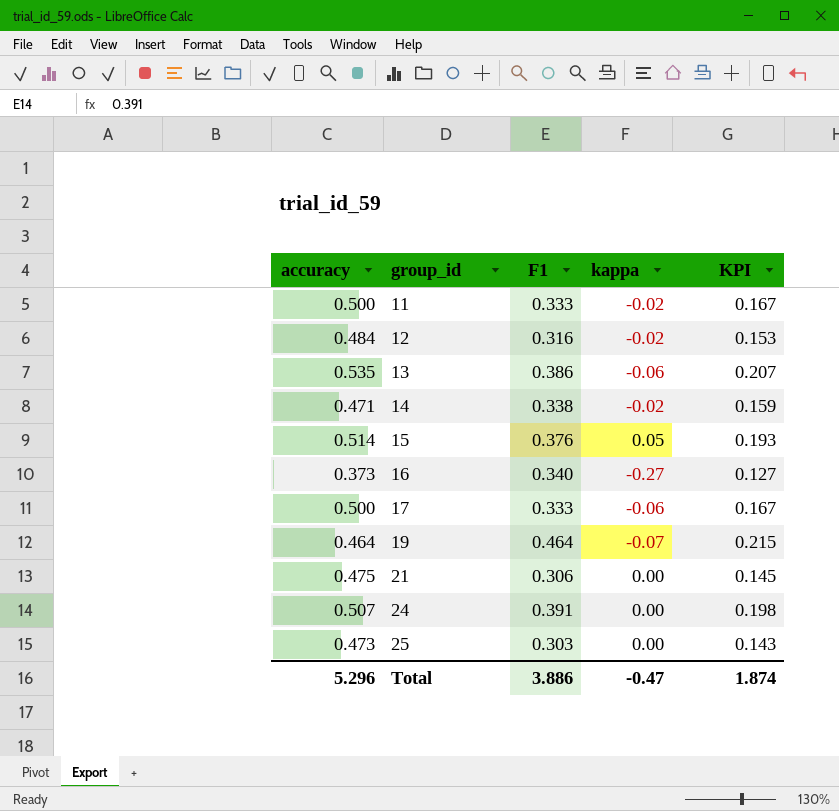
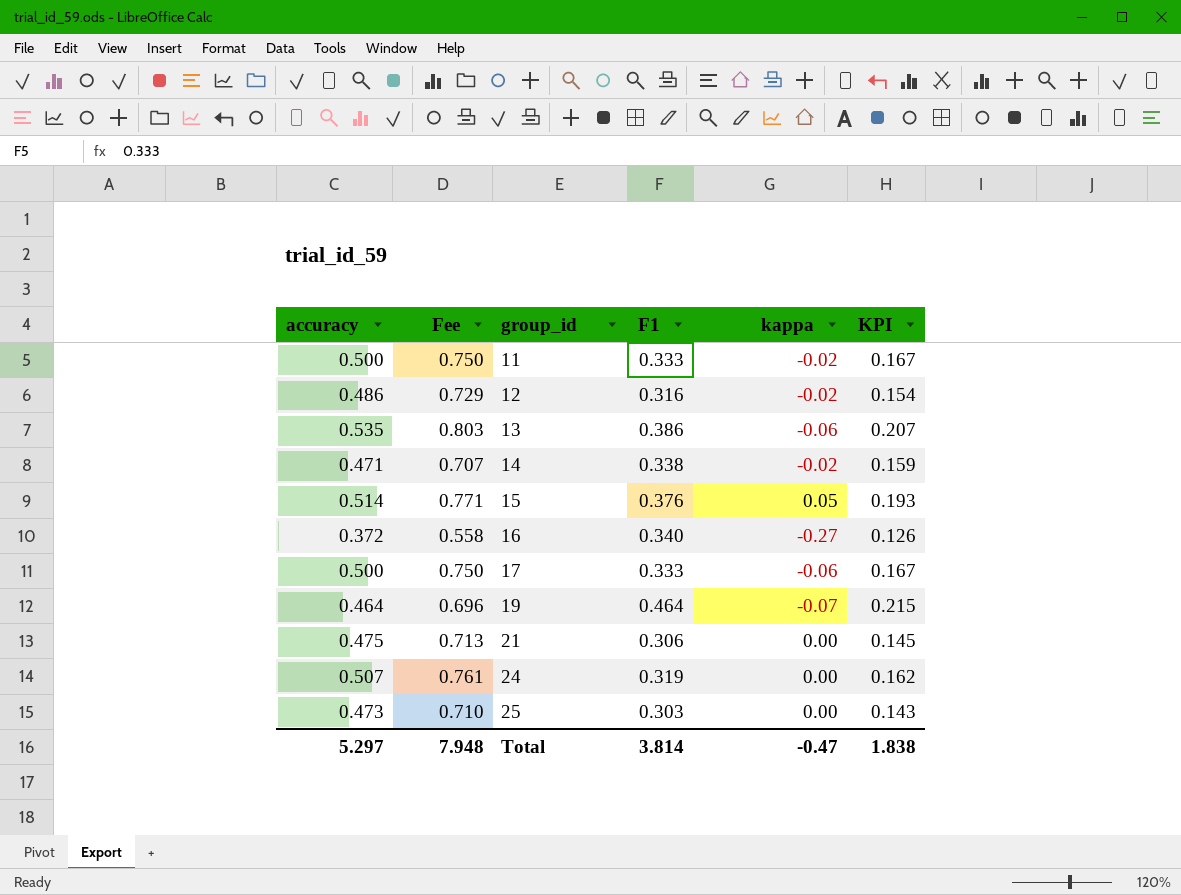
column Fee | formula: none -> [accuracy] * 1.5
12 | accuracy: 0.484 -> 0.486
12 | KPI: 0.153 -> 0.154
16 | accuracy: 0.373 -> 0.372
16 | KPI: 0.127 -> 0.126
24 | F1: 0.391 -> 0.319
24 | KPI: 0.198 -> 0.162
Total | accuracy: 5.296 -> 5.297
Total | F1: 3.886 -> 3.814
Total | KPI: 1.874 -> 1.838

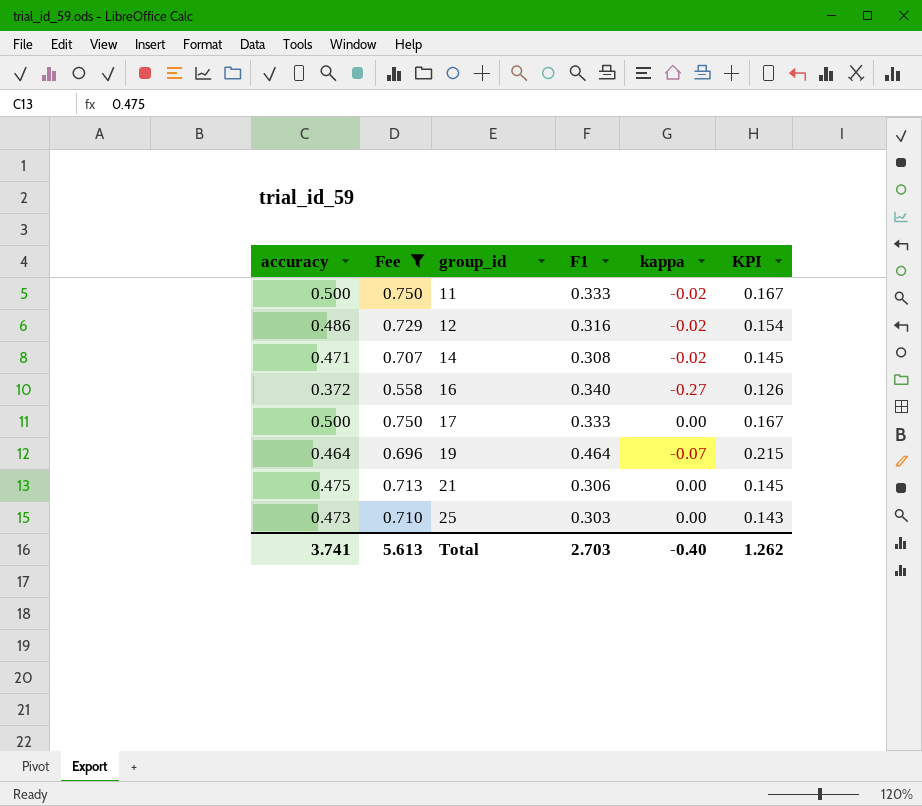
filter: none -> Fee <= 0.750
14 | F1: 0.338 -> 0.308
14 | KPI: 0.159 -> 0.145
17 | kappa: -0.06 -> 0.00
Total | accuracy: 5.297 -> 3.741
Total | Fee: 7.948 -> 5.613
Total | F1: 3.814 -> 2.703
Total | kappa: -0.47 -> -0.40
Total | KPI: 1.838 -> 1.262

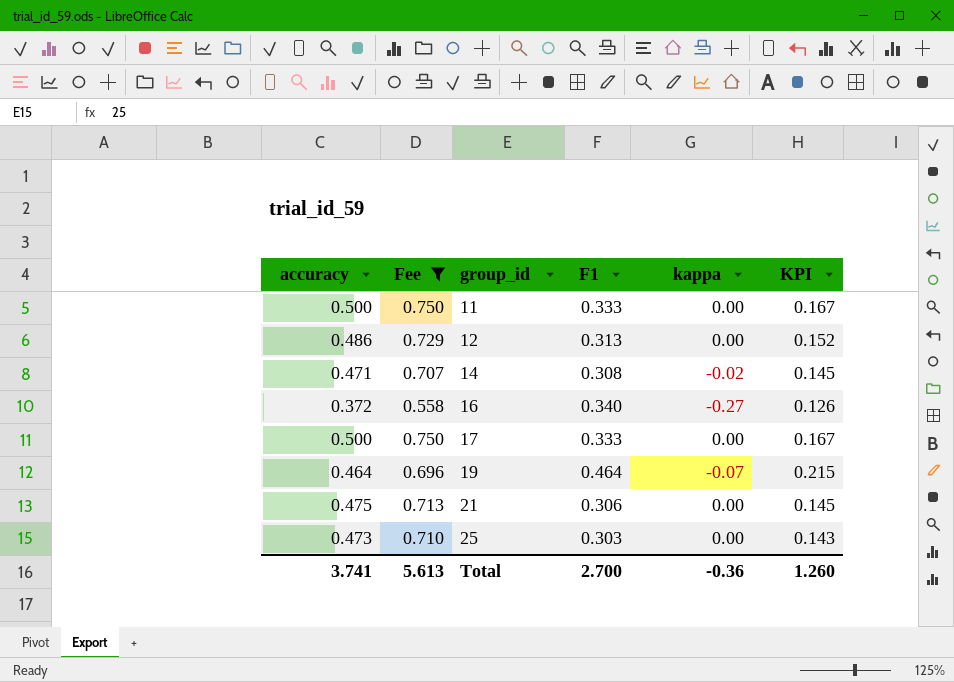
11 | kappa: -0.02 -> 0.00
12 | F1: 0.316 -> 0.313
12 | kappa: -0.02 -> 0.00
12 | KPI: 0.154 -> 0.152
Total | F1: 2.703 -> 2.700
Total | kappa: -0.40 -> -0.36
Total | KPI: 1.262 -> 1.260

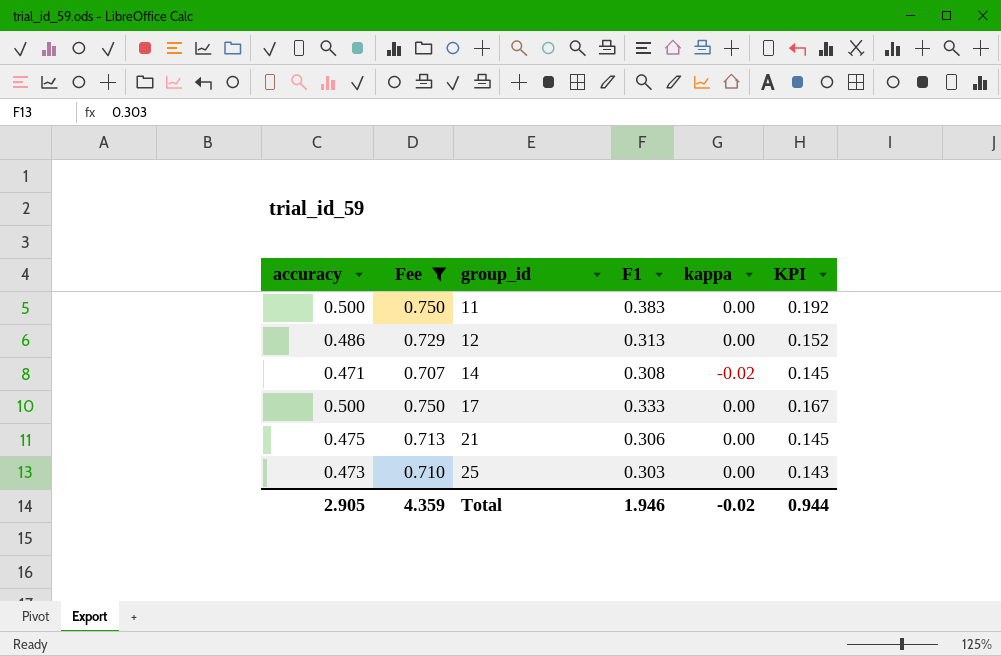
row 16: 0.372 | 0.558 | 0.340 | -0.27 | 0.126 -> none
row 19: 0.464 | 0.696 | 0.464 | -0.07 | 0.215 -> none
11 | F1: 0.333 -> 0.383
11 | KPI: 0.167 -> 0.192
Total | accuracy: 3.741 -> 2.905
Total | Fee: 5.613 -> 4.359
Total | F1: 2.700 -> 1.946
Total | kappa: -0.36 -> -0.02
Total | KPI: 1.260 -> 0.944

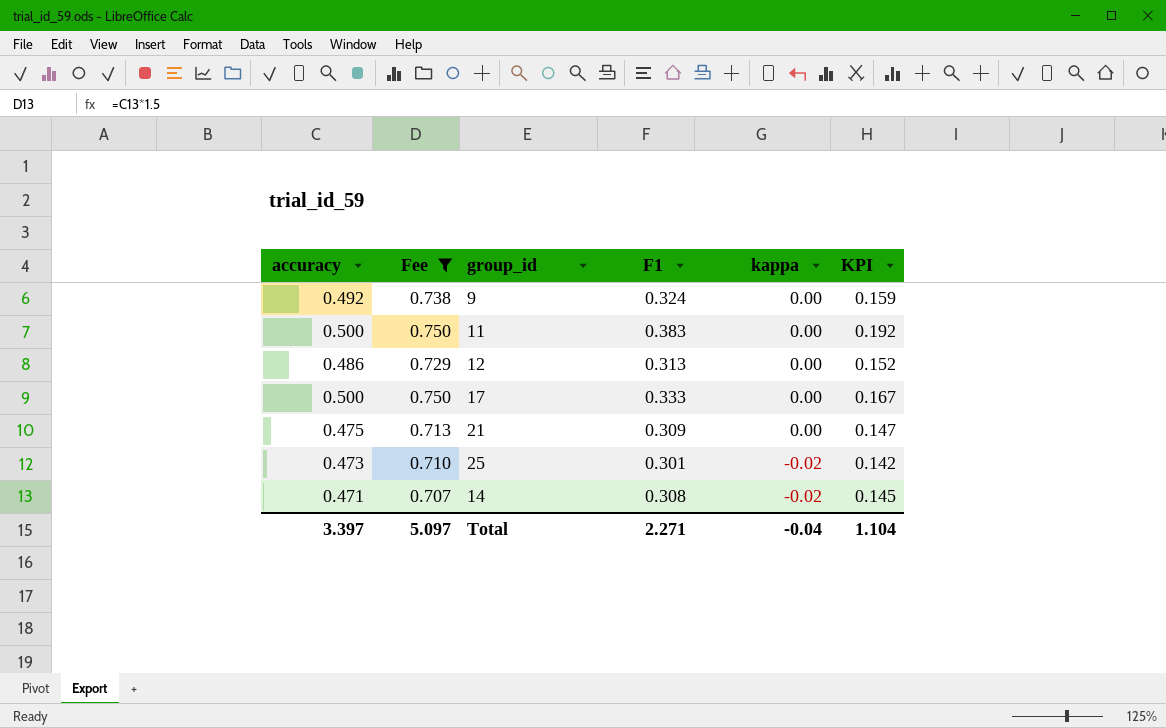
row order: group_id ascending -> kappa descending
row 9: none -> 0.492 | 0.738 | 0.324 | 0.00 | 0.159
21 | F1: 0.306 -> 0.309
21 | KPI: 0.145 -> 0.147
25 | F1: 0.303 -> 0.301
25 | kappa: 0.00 -> -0.02
25 | KPI: 0.143 -> 0.142
Total | accuracy: 2.905 -> 3.397
Total | Fee: 4.359 -> 5.097
Total | F1: 1.946 -> 2.271
Total | kappa: -0.02 -> -0.04
Total | KPI: 0.944 -> 1.104

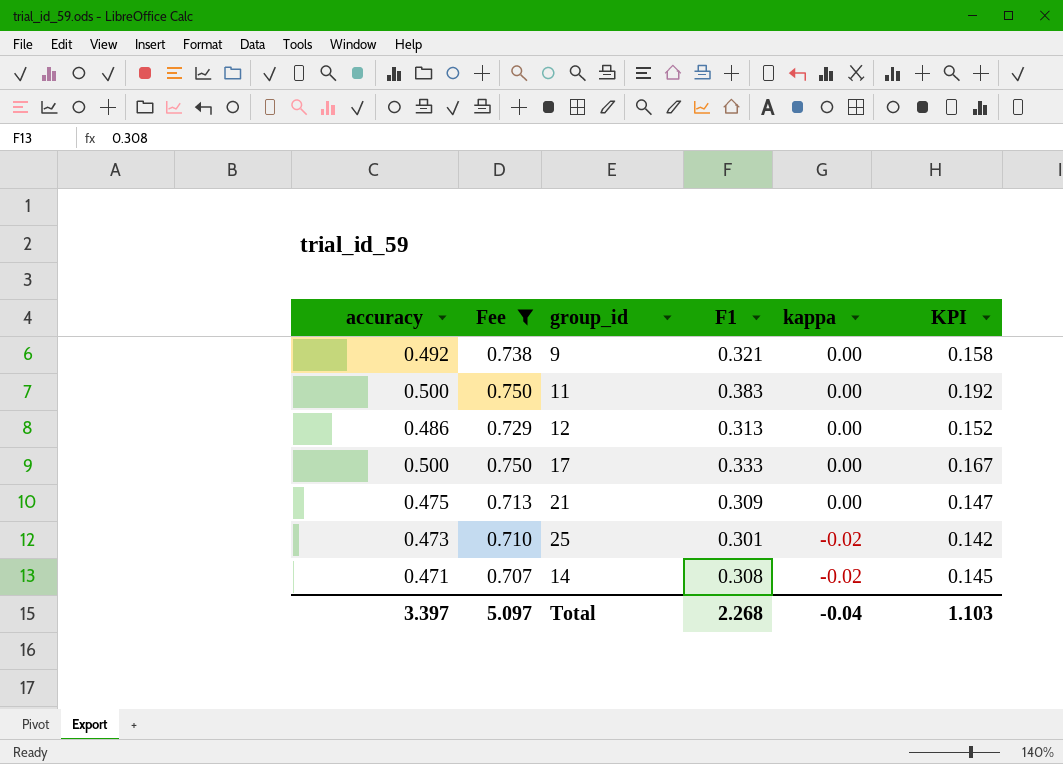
9 | F1: 0.324 -> 0.321
9 | KPI: 0.159 -> 0.158
Total | F1: 2.271 -> 2.268
Total | KPI: 1.104 -> 1.103

